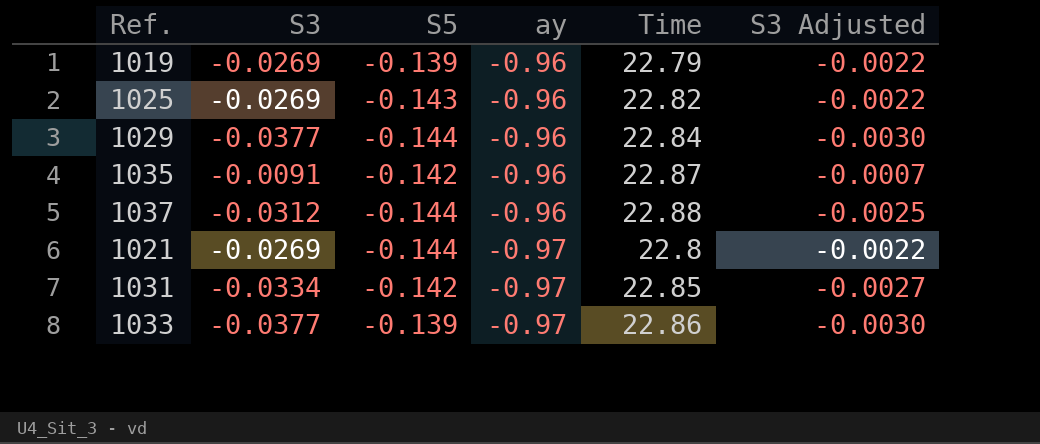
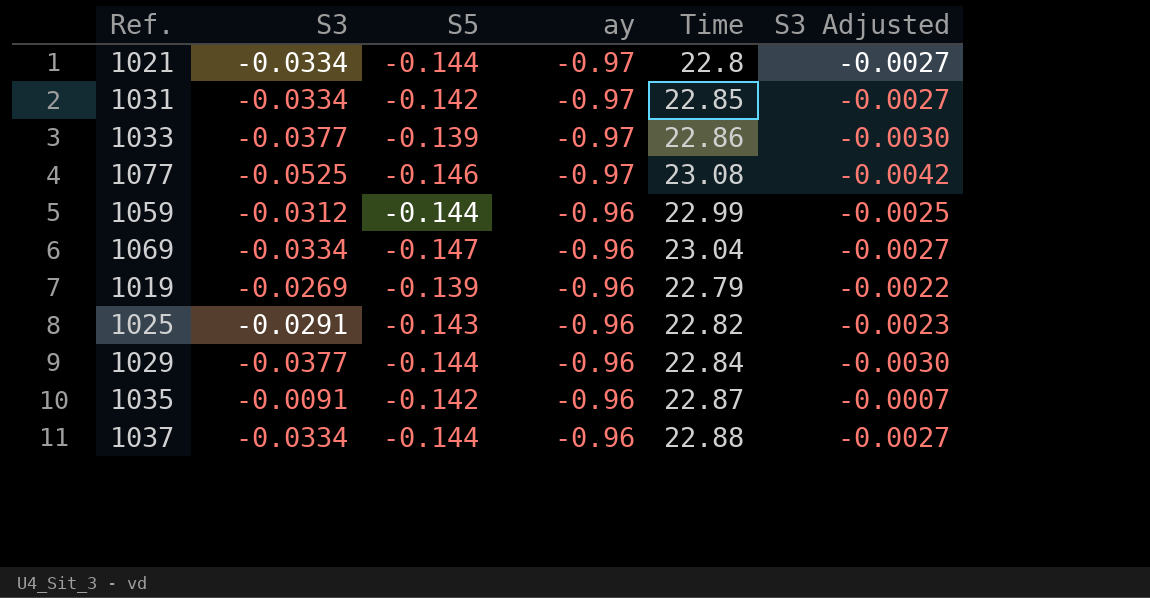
row order: ay descending -> ay ascending
1021 | S3: -0.0269 -> -0.0334
1021 | S3 Adjusted: -0.0022 -> -0.0027
row 1077: none -> -0.0525 | -0.146 | -0.97 | 23.08 | -0.0042
row 1059: none -> -0.0312 | -0.144 | -0.96 | 22.99 | -0.0025
row 1069: none -> -0.0334 | -0.147 | -0.96 | 23.04 | -0.0027
1025 | S3: -0.0269 -> -0.0291
1025 | S3 Adjusted: -0.0022 -> -0.0023
1037 | S3: -0.0312 -> -0.0334
1037 | S3 Adjusted: -0.0025 -> -0.0027

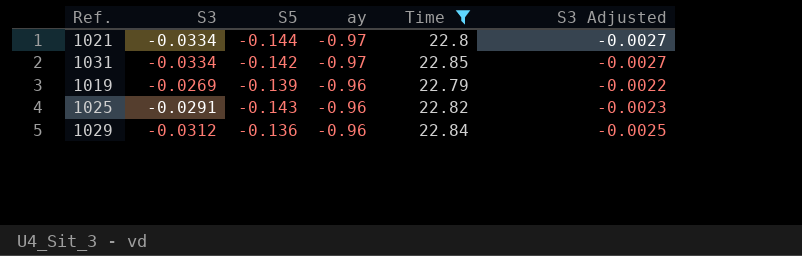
filter: none -> Time <= 22.85
1029 | S3: -0.0377 -> -0.0312
1029 | S5: -0.144 -> -0.136
1029 | S3 Adjusted: -0.0030 -> -0.0025

